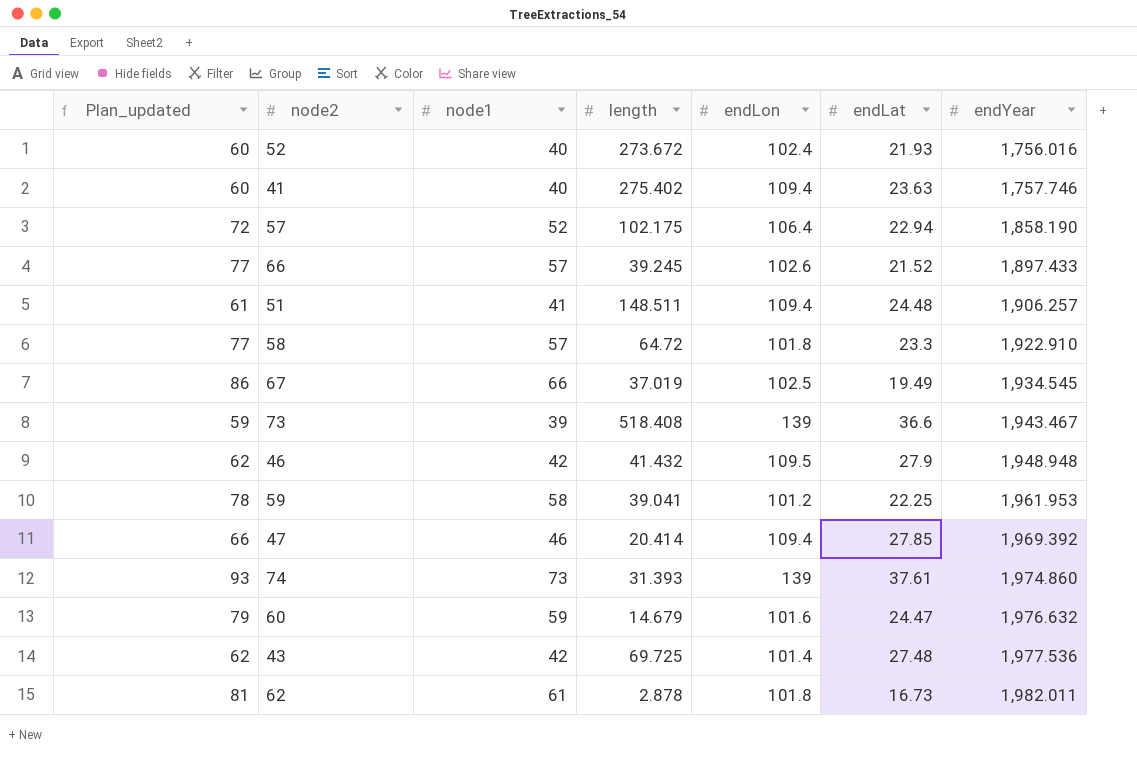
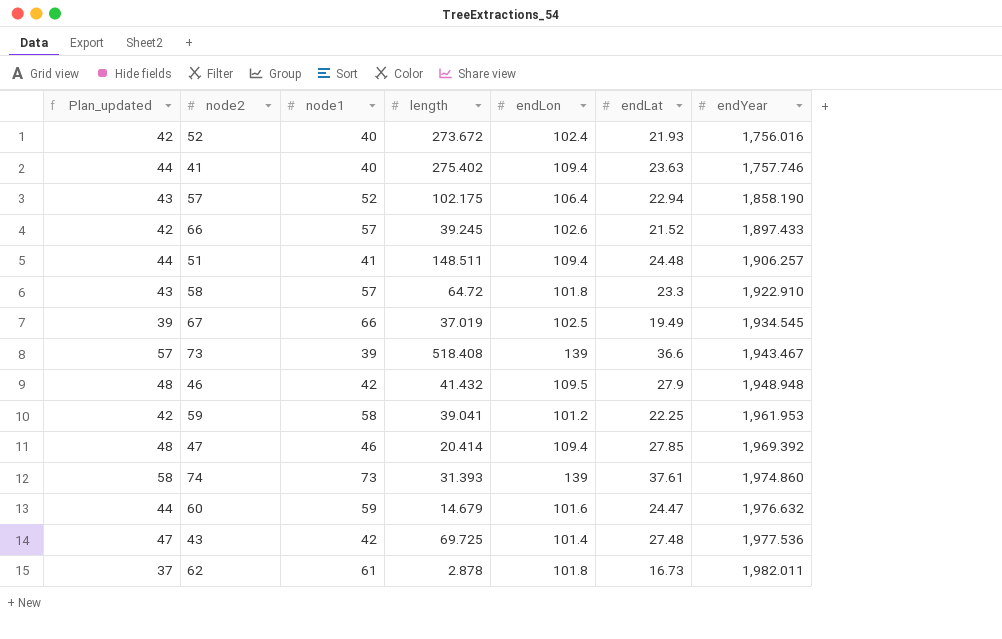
column Plan_updated | formula: [node1] + 20 -> [endLat] + 20

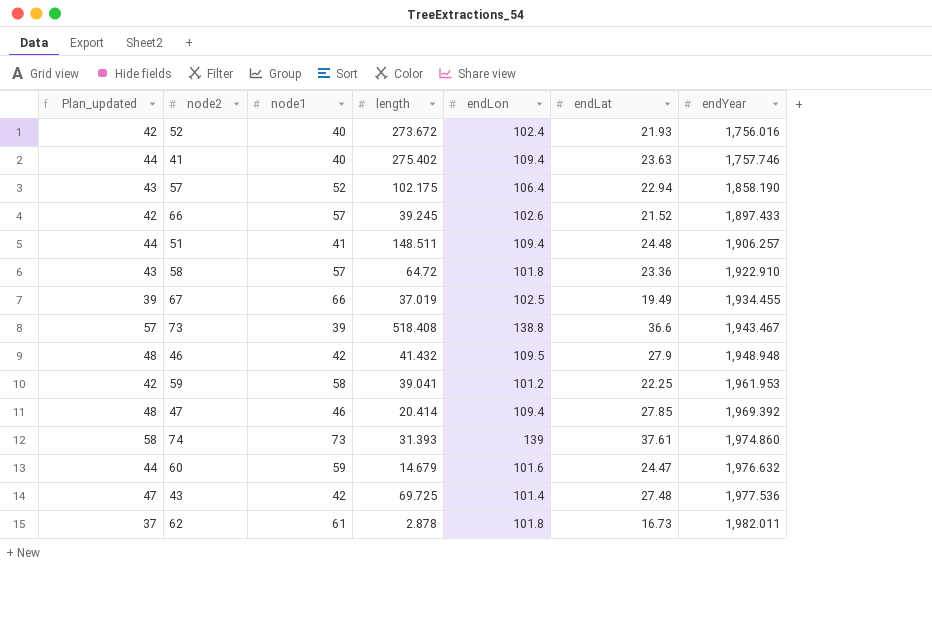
58 | endLat: 23.3 -> 23.36
67 | endYear: 1,934.545 -> 1,934.455
73 | endLon: 139 -> 138.8

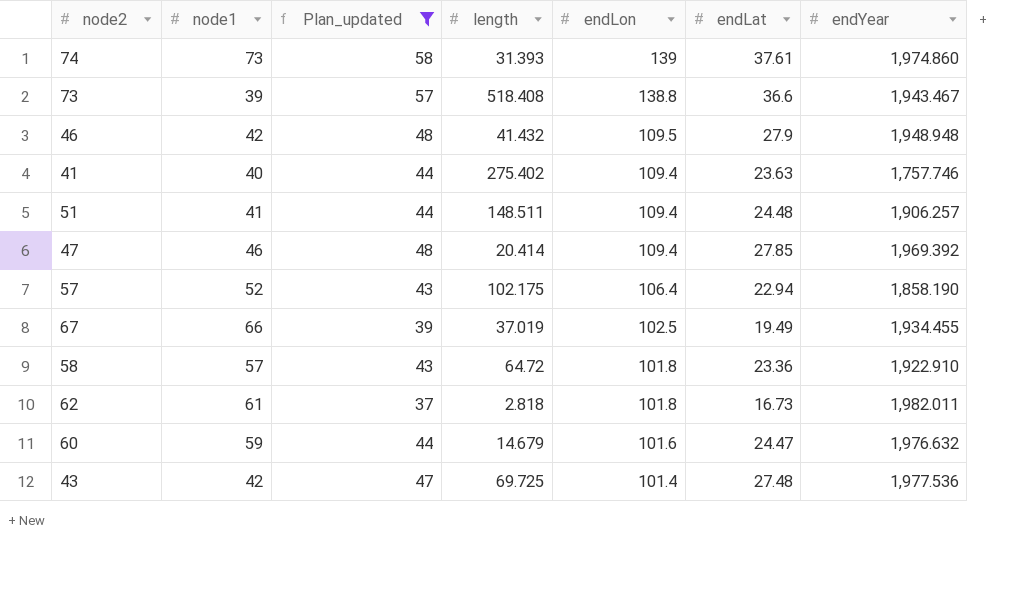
filter: none -> Plan_updated != 42
row order: endYear ascending -> endLon descending
column Plan_updated | position: 1 -> 3
62 | length: 2.878 -> 2.818

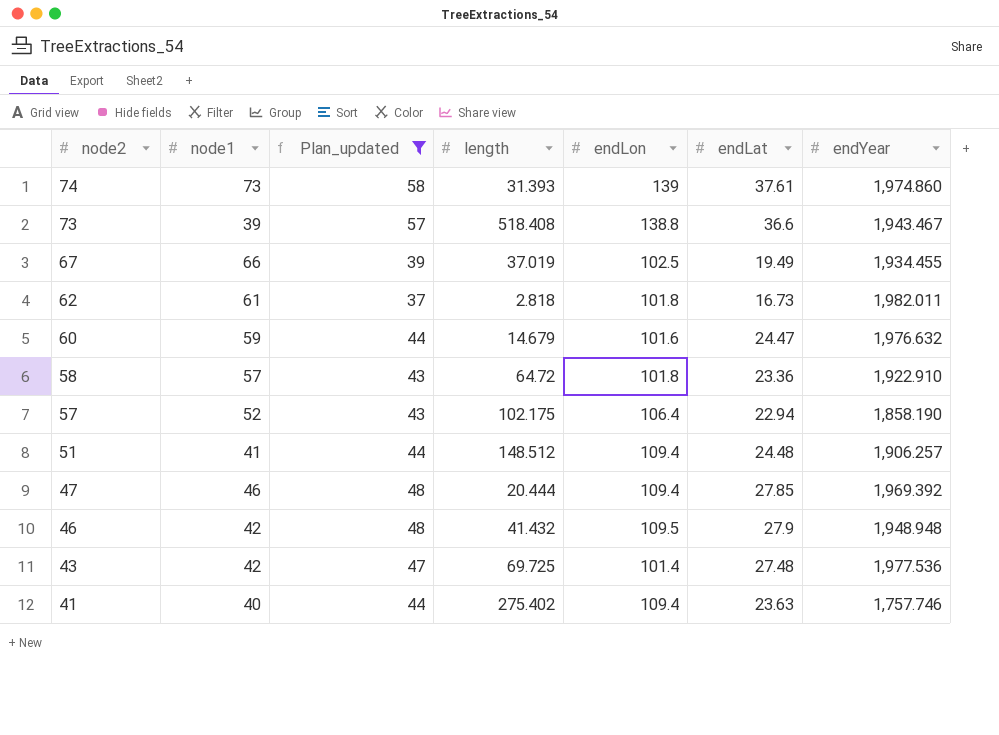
row order: endLon descending -> node2 descending
51 | length: 148.511 -> 148.512
47 | length: 20.414 -> 20.444

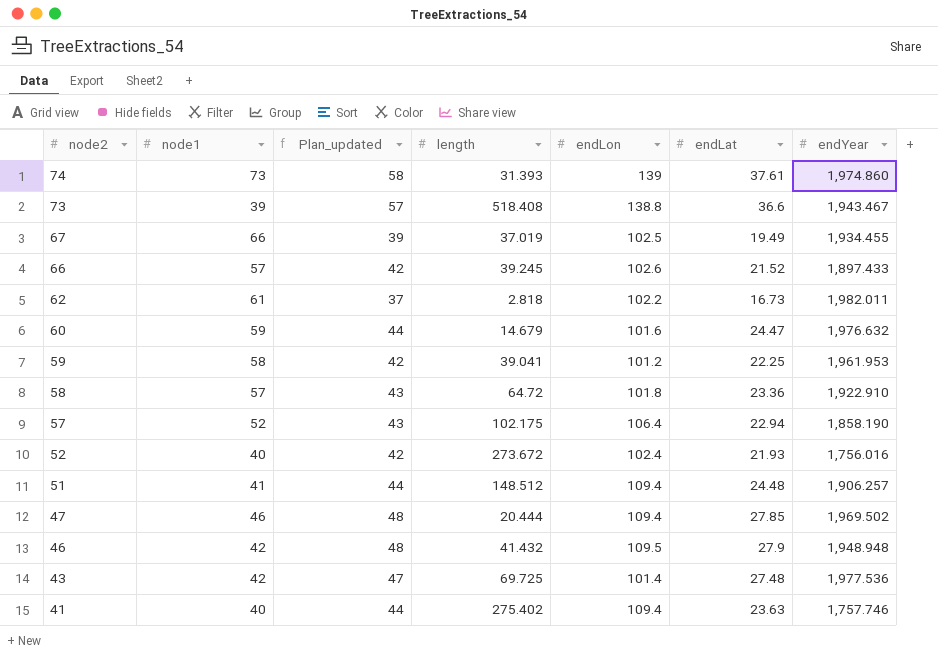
filter: Plan_updated != 42 -> none
62 | endLon: 101.8 -> 102.2
47 | endYear: 1,969.392 -> 1,969.502

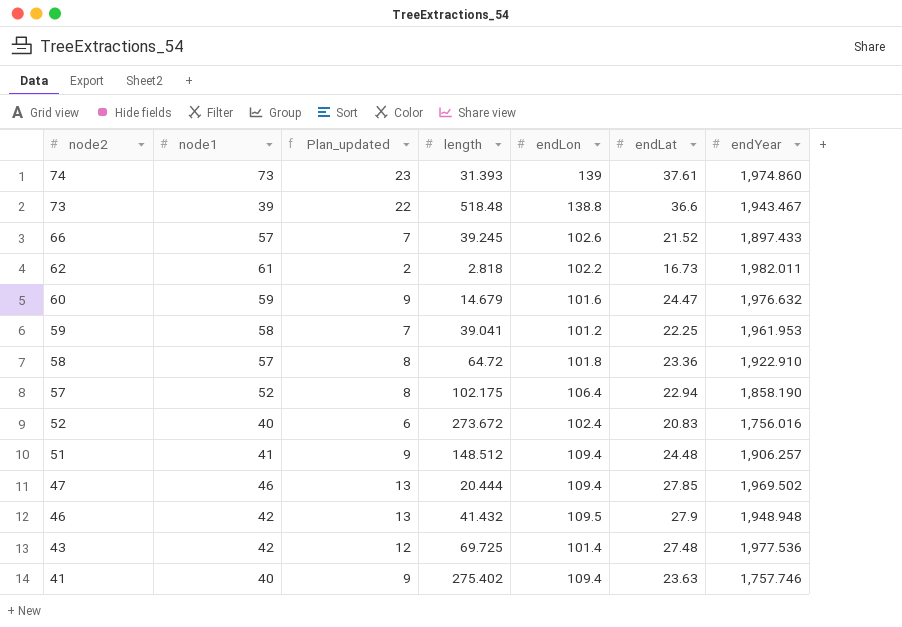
column Plan_updated | formula: [endLat] + 20 -> [endLat] - 15
row 67: 66 | 39 | 37.019 | 102.5 | 19.49 | 1,934.455 -> none
73 | length: 518.408 -> 518.48
52 | endLat: 21.93 -> 20.83

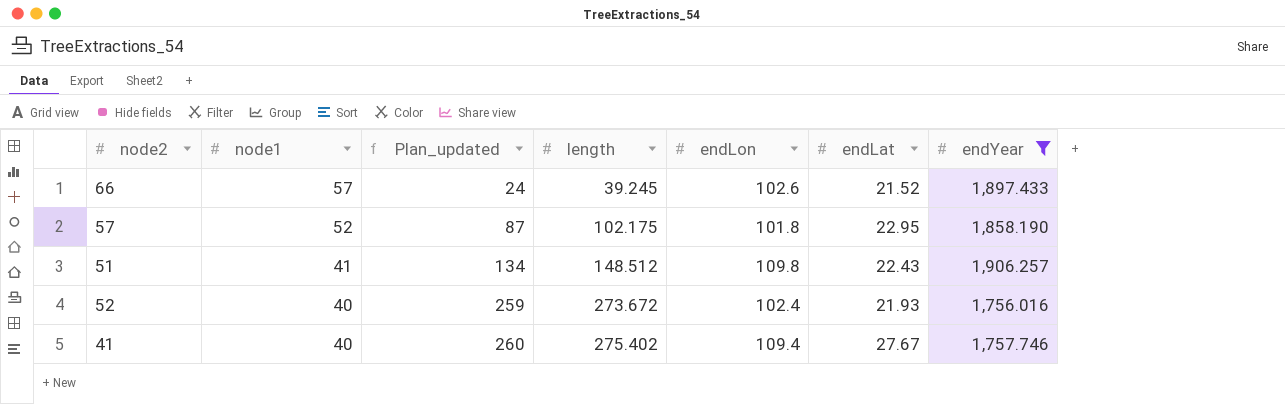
filter: none -> endYear <= 1,906.257
row order: node2 descending -> node1 descending
column Plan_updated | formula: [endLat] - 15 -> [length] - 15
57 | endLon: 106.4 -> 101.8
57 | endLat: 22.94 -> 22.95
51 | endLon: 109.4 -> 109.8
51 | endLat: 24.48 -> 22.43
52 | endLat: 20.83 -> 21.93
41 | endLat: 23.63 -> 27.67

